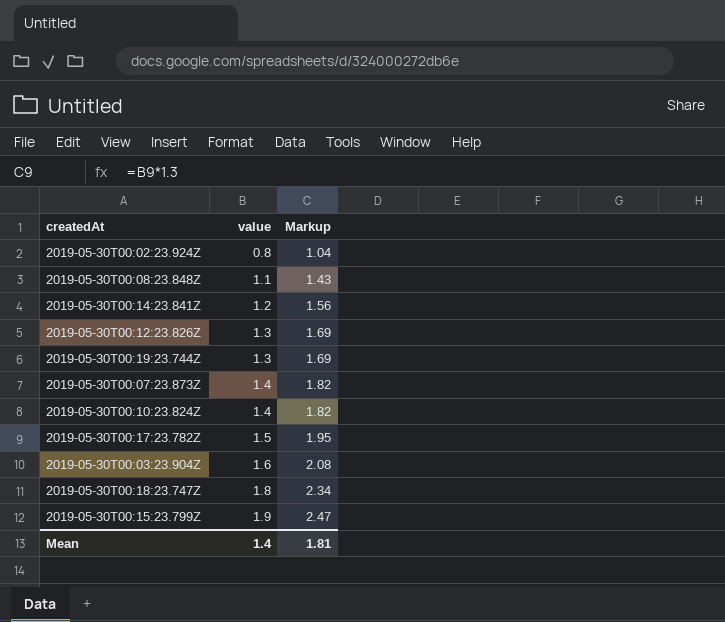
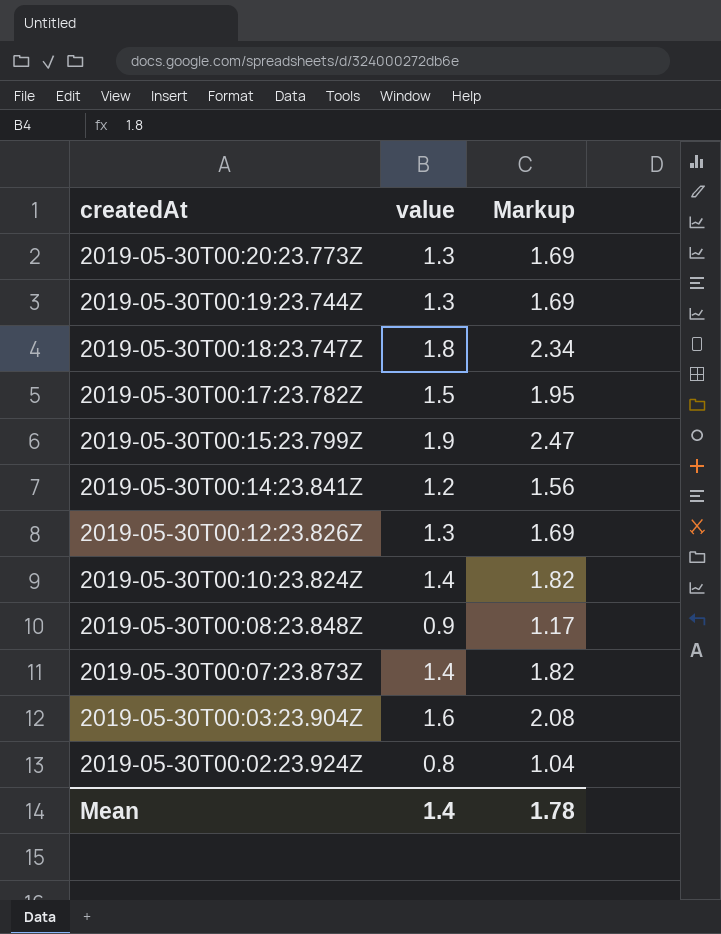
row order: value ascending -> createdAt descending
row 2019-05-30T00:20:23.773Z: none -> 1.3 | 1.69
2019-05-30T00:08:23.848Z | value: 1.1 -> 0.9
2019-05-30T00:08:23.848Z | Markup: 1.43 -> 1.17
Mean | Markup: 1.81 -> 1.78

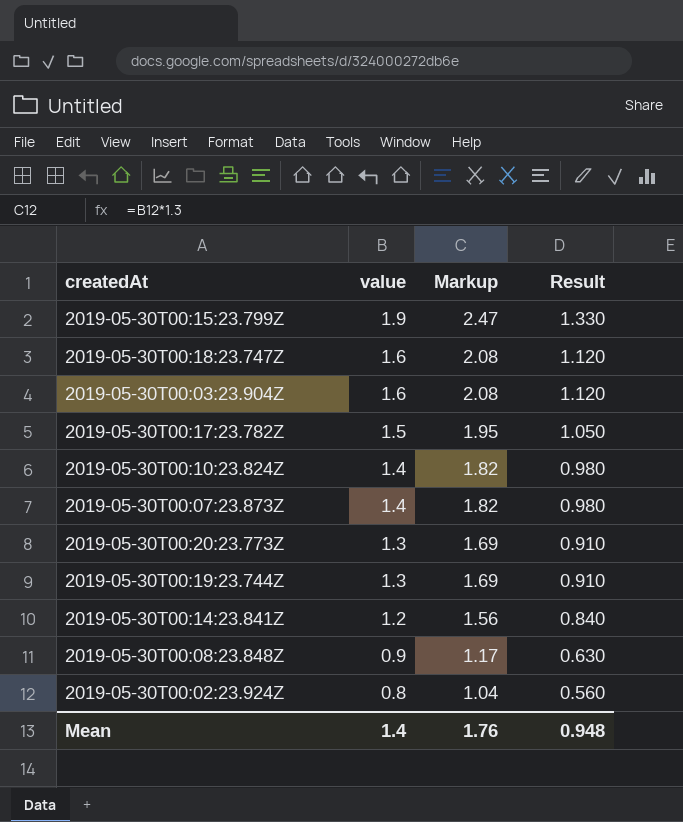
row order: createdAt descending -> value descending
column Result | formula: none -> [value] * 0.7
row 2019-05-30T00:12:23.826Z: 1.3 | 1.69 -> none
2019-05-30T00:18:23.747Z | value: 1.8 -> 1.6
2019-05-30T00:18:23.747Z | Markup: 2.34 -> 2.08
Mean | Markup: 1.78 -> 1.76

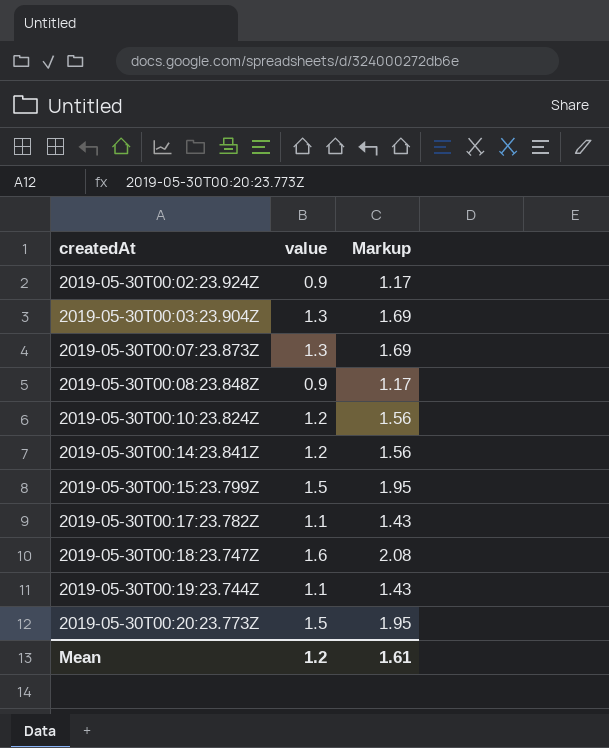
row order: value descending -> createdAt ascending
column Result | formula: [value] * 0.7 -> none
2019-05-30T00:02:23.924Z | value: 0.8 -> 0.9
2019-05-30T00:02:23.924Z | Markup: 1.04 -> 1.17
2019-05-30T00:03:23.904Z | value: 1.6 -> 1.3
2019-05-30T00:03:23.904Z | Markup: 2.08 -> 1.69
2019-05-30T00:07:23.873Z | value: 1.4 -> 1.3
2019-05-30T00:07:23.873Z | Markup: 1.82 -> 1.69
2019-05-30T00:10:23.824Z | value: 1.4 -> 1.2
2019-05-30T00:10:23.824Z | Markup: 1.82 -> 1.56
2019-05-30T00:15:23.799Z | value: 1.9 -> 1.5
2019-05-30T00:15:23.799Z | Markup: 2.47 -> 1.95
2019-05-30T00:17:23.782Z | value: 1.5 -> 1.1
2019-05-30T00:17:23.782Z | Markup: 1.95 -> 1.43
2019-05-30T00:19:23.744Z | value: 1.3 -> 1.1
2019-05-30T00:19:23.744Z | Markup: 1.69 -> 1.43
2019-05-30T00:20:23.773Z | value: 1.3 -> 1.5
2019-05-30T00:20:23.773Z | Markup: 1.69 -> 1.95
Mean | value: 1.4 -> 1.2
Mean | Markup: 1.76 -> 1.61

